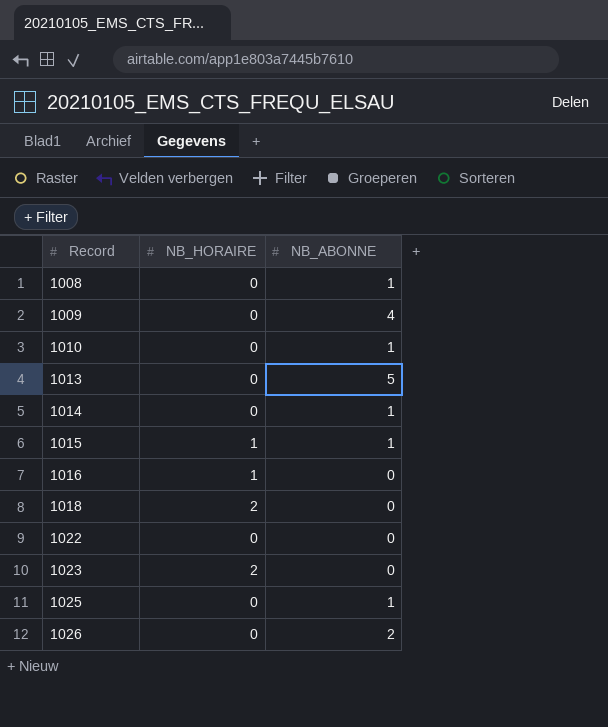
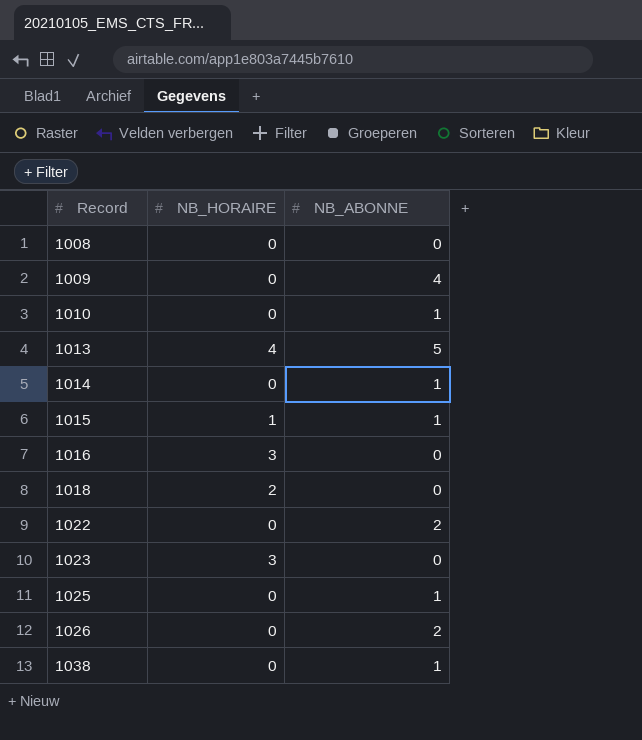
1008 | NB_ABONNE: 1 -> 0
1013 | NB_HORAIRE: 0 -> 4
1016 | NB_HORAIRE: 1 -> 3
1022 | NB_ABONNE: 0 -> 2
1023 | NB_HORAIRE: 2 -> 3
row 1038: none -> 0 | 1

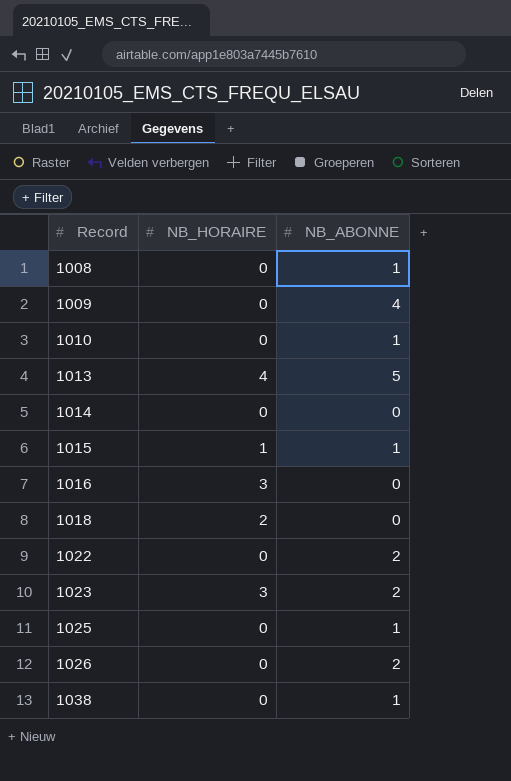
1008 | NB_ABONNE: 0 -> 1
1014 | NB_ABONNE: 1 -> 0
1023 | NB_ABONNE: 0 -> 2

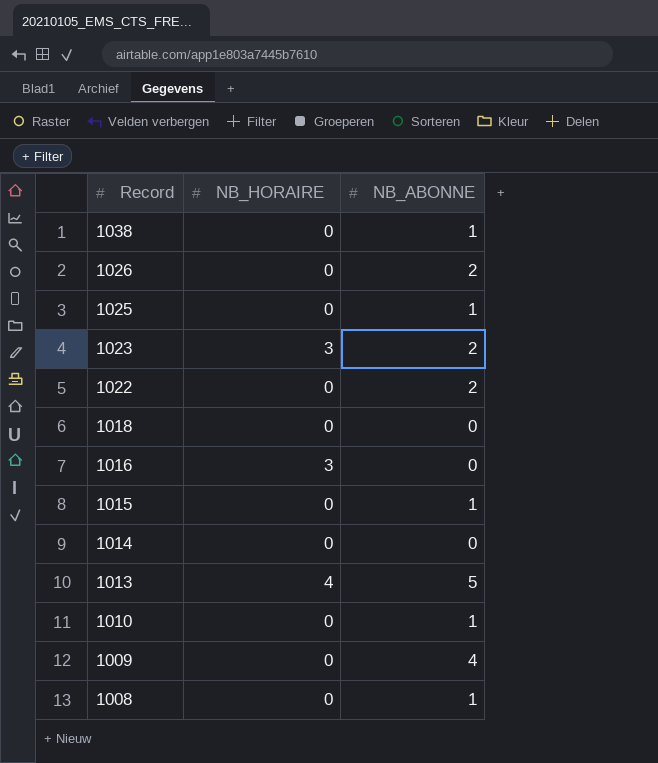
row order: Record ascending -> Record descending
1018 | NB_HORAIRE: 2 -> 0
1015 | NB_HORAIRE: 1 -> 0

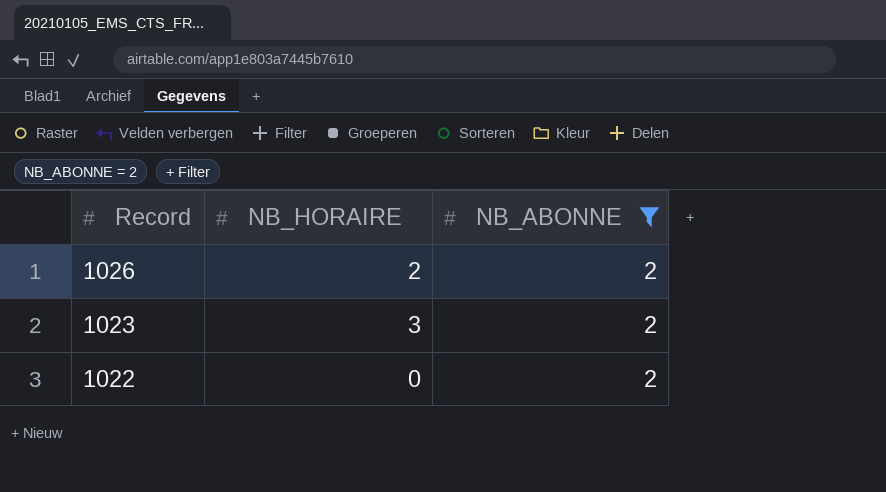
filter: none -> NB_ABONNE = 2
1026 | NB_HORAIRE: 0 -> 2

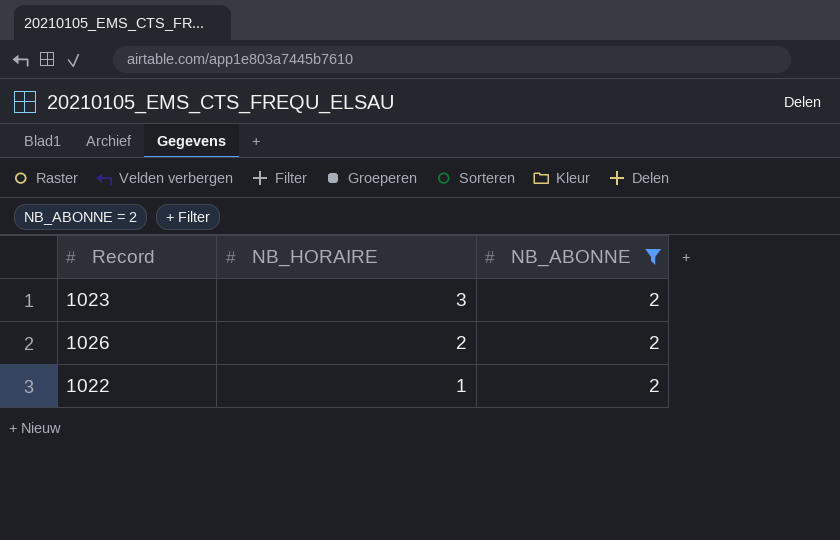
row order: Record descending -> NB_HORAIRE descending
1022 | NB_HORAIRE: 0 -> 1

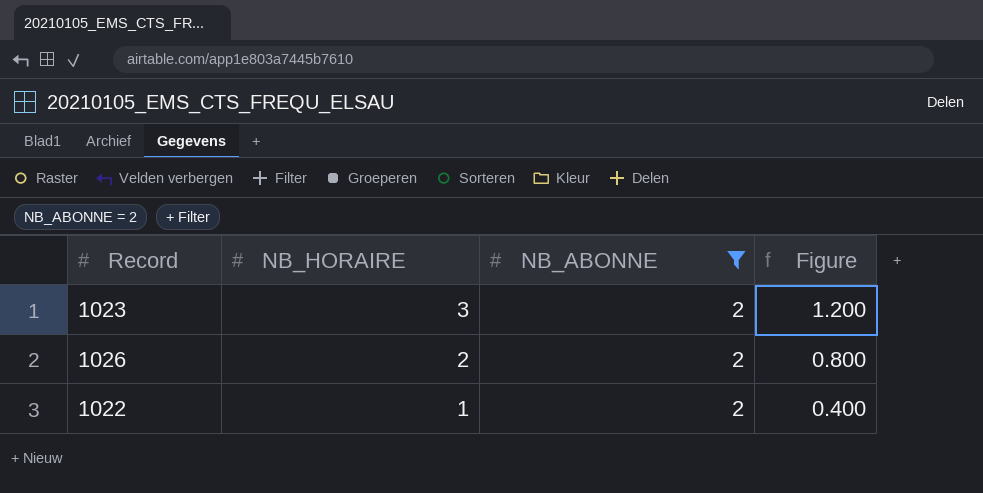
column Figure | formula: none -> [NB_HORAIRE] * 0.4

